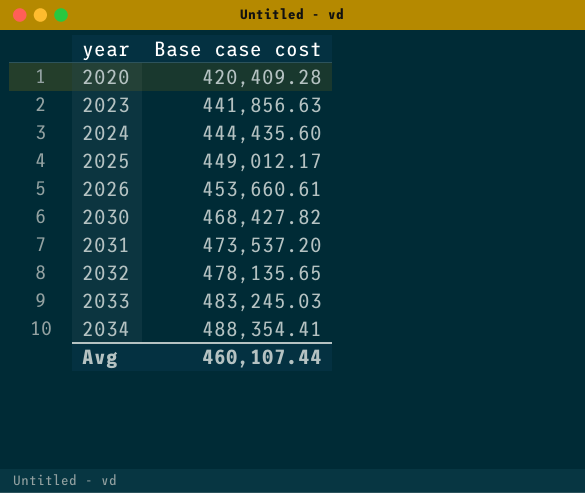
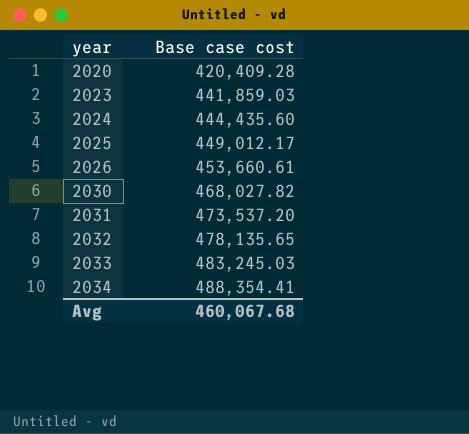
2023 | Base case cost: 441,856.63 -> 441,859.03
2030 | Base case cost: 468,427.82 -> 468,027.82
Avg | Base case cost: 460,107.44 -> 460,067.68

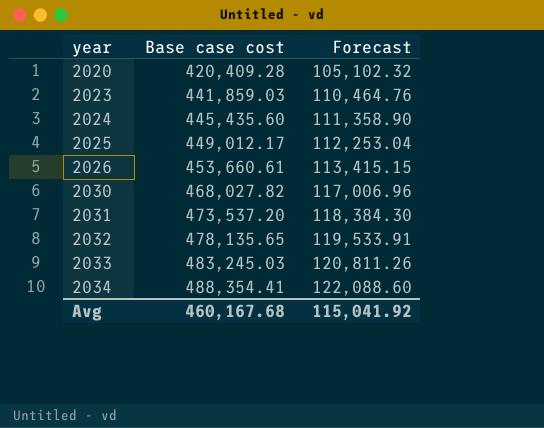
column Forecast | formula: none -> [Base case cost] * 0.25
2024 | Base case cost: 444,435.60 -> 445,435.60
Avg | Base case cost: 460,067.68 -> 460,167.68

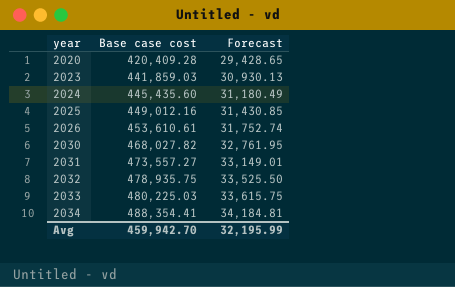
column Forecast | formula: [Base case cost] * 0.25 -> [Base case cost] * 0.07
2025 | Base case cost: 449,012.17 -> 449,012.16
2026 | Base case cost: 453,660.61 -> 453,610.61
2031 | Base case cost: 473,537.20 -> 473,557.27
2032 | Base case cost: 478,135.65 -> 478,935.75
2033 | Base case cost: 483,245.03 -> 480,225.03
Avg | Base case cost: 460,167.68 -> 459,942.70
Avg | Forecast: 115,041.92 -> 32,195.99

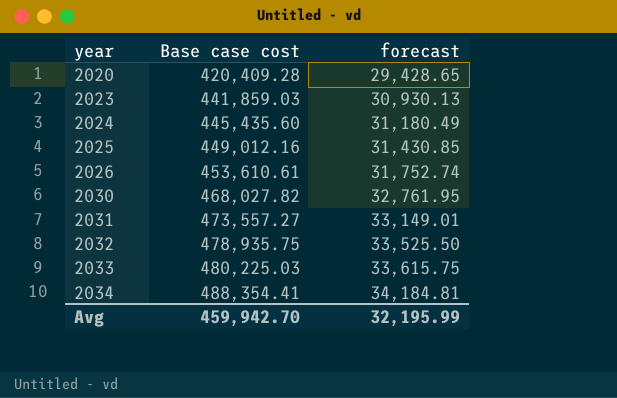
column name: Forecast -> forecast

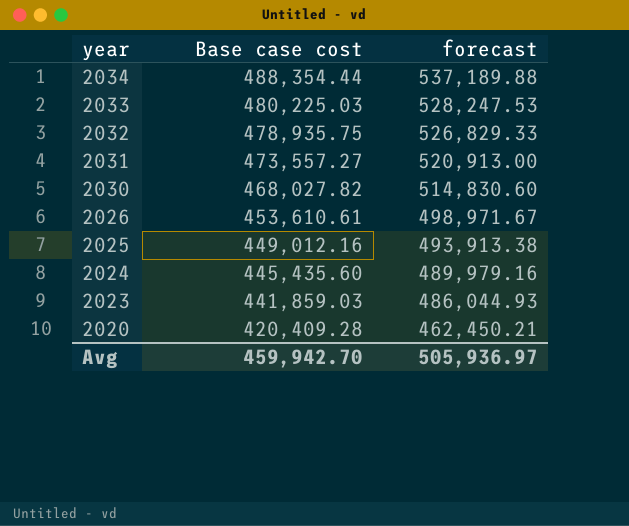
row order: year ascending -> year descending
column forecast | formula: [Base case cost] * 0.07 -> [Base case cost] * 1.1
2034 | Base case cost: 488,354.41 -> 488,354.44
Avg | forecast: 32,195.99 -> 505,936.97

